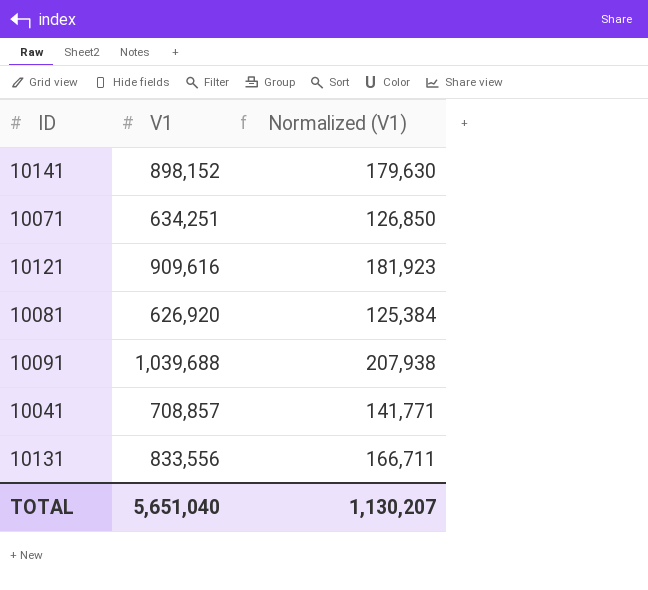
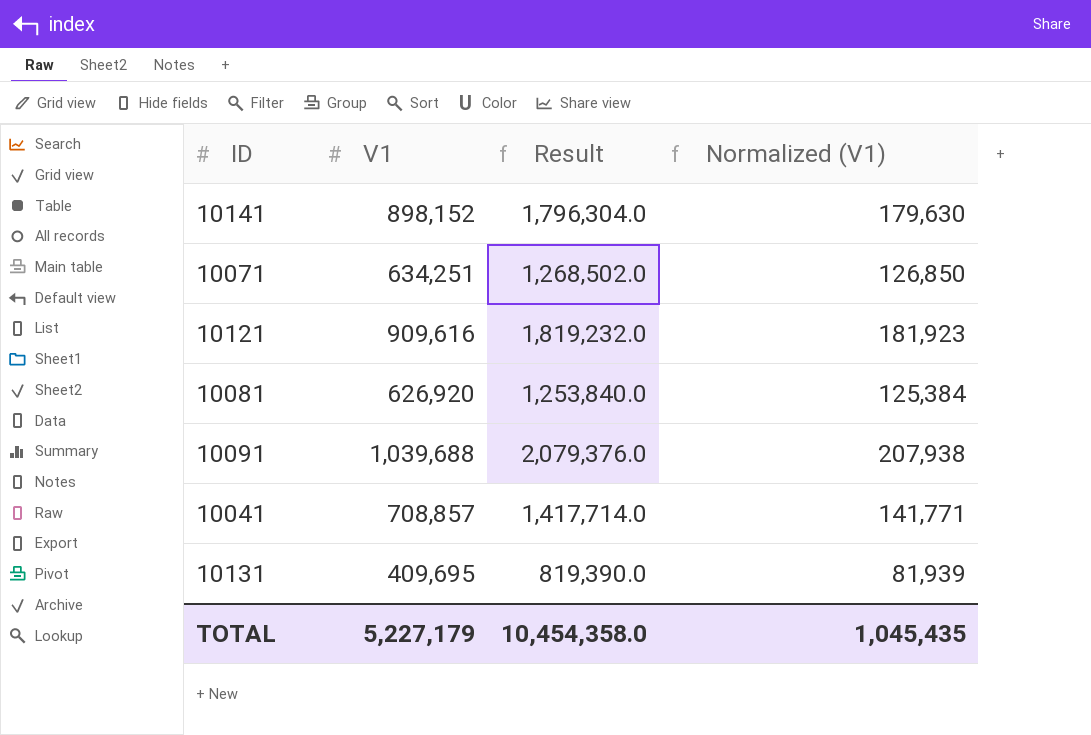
column Result | formula: none -> [V1] * 2
10131 | V1: 833,556 -> 409,695
10131 | Normalized (V1): 166,711 -> 81,939
TOTAL | V1: 5,651,040 -> 5,227,179
TOTAL | Normalized (V1): 1,130,207 -> 1,045,435

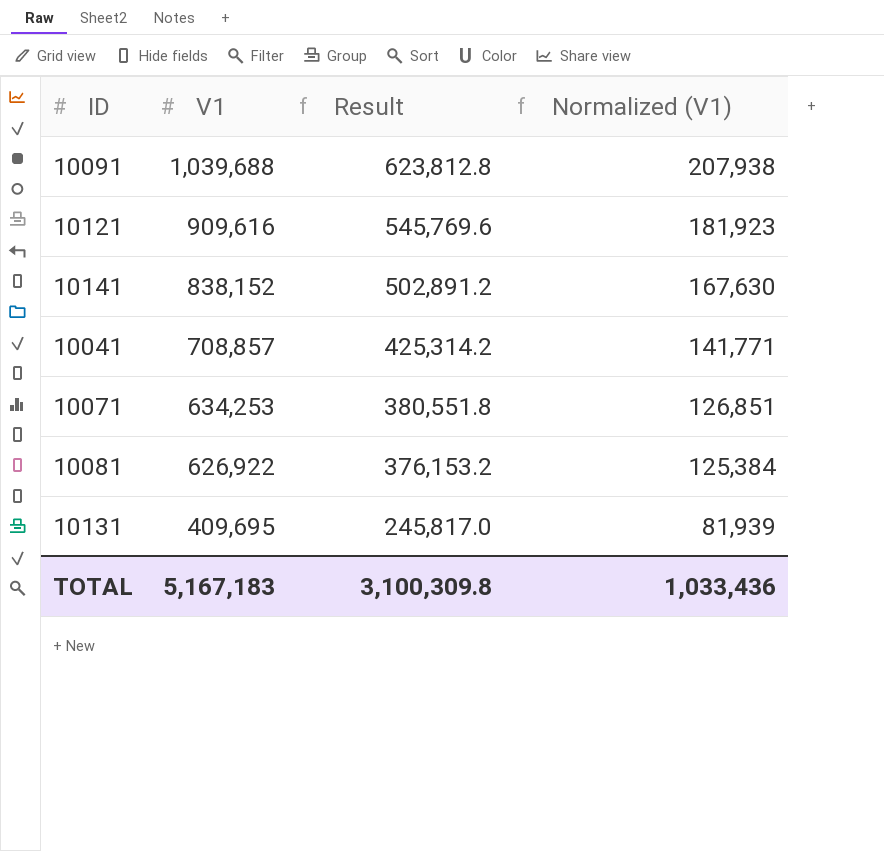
row order: none -> V1 descending
column Result | formula: [V1] * 2 -> [V1] * 0.6
10141 | V1: 898,152 -> 838,152
10141 | Normalized (V1): 179,630 -> 167,630
10071 | V1: 634,251 -> 634,253
10071 | Normalized (V1): 126,850 -> 126,851
10081 | V1: 626,920 -> 626,922
TOTAL | V1: 5,227,179 -> 5,167,183
TOTAL | Result: 10,454,358.0 -> 3,100,309.8
TOTAL | Normalized (V1): 1,045,435 -> 1,033,436

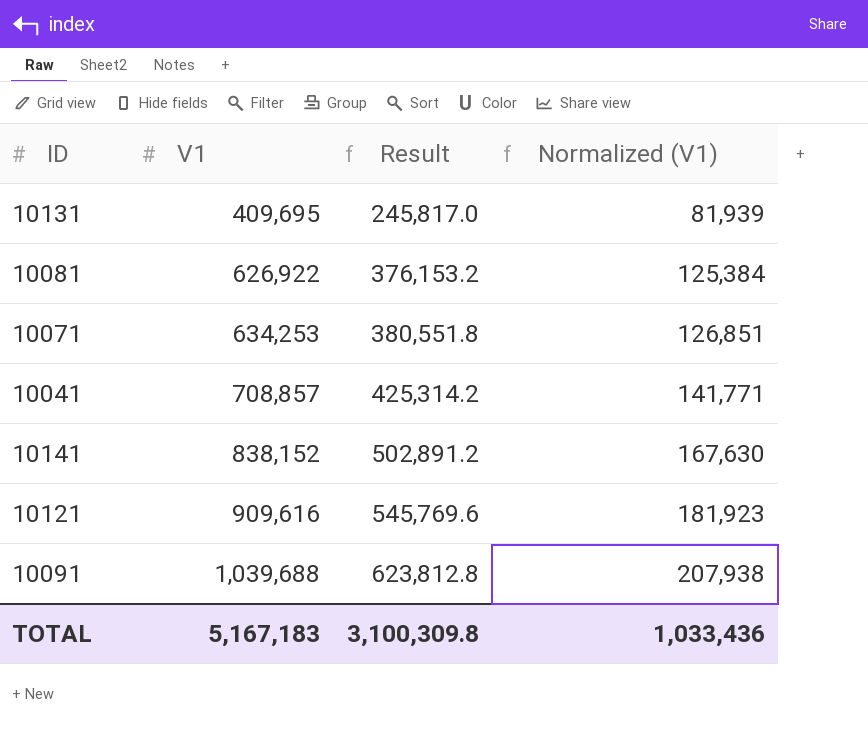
row order: V1 descending -> V1 ascending

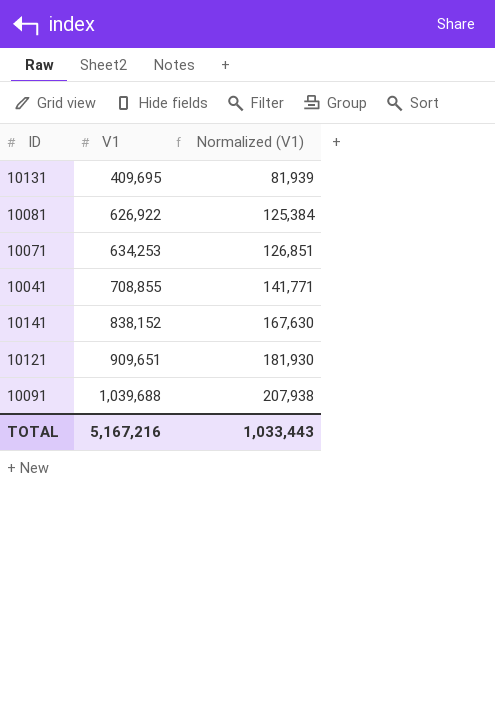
column Result | formula: [V1] * 0.6 -> none
10041 | V1: 708,857 -> 708,855
10121 | V1: 909,616 -> 909,651
10121 | Normalized (V1): 181,923 -> 181,930
TOTAL | V1: 5,167,183 -> 5,167,216
TOTAL | Normalized (V1): 1,033,436 -> 1,033,443

